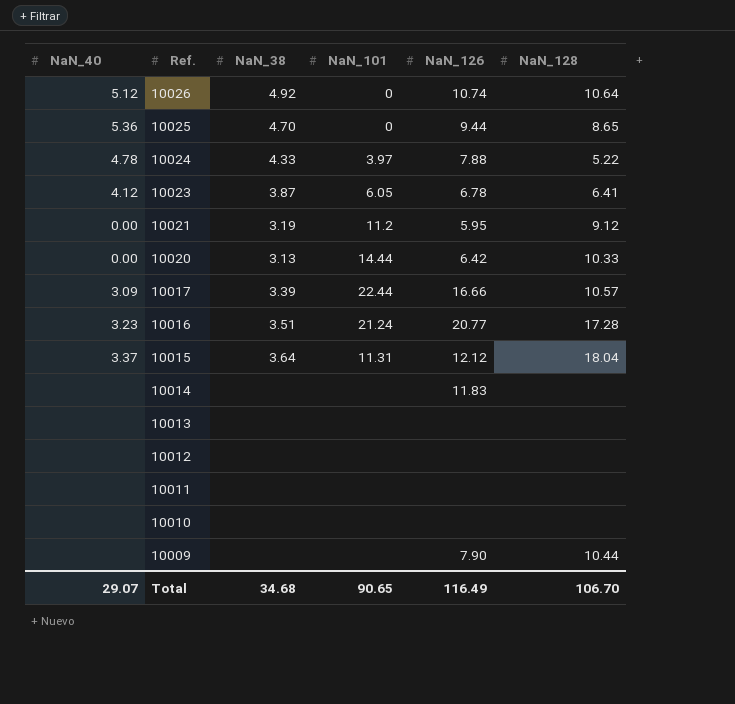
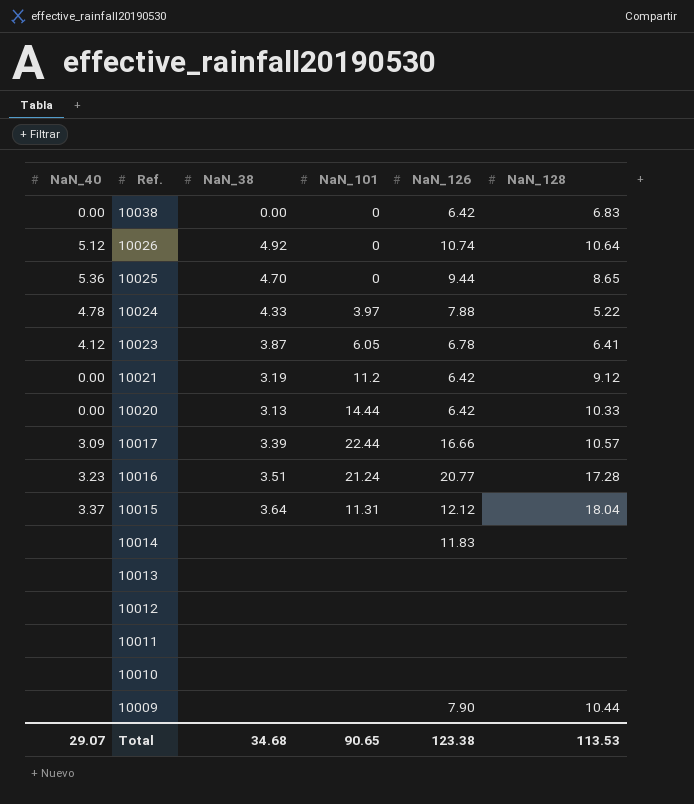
row 10038: none -> 0.00 | 0.00 | 0 | 6.42 | 6.83
10021 | NaN_126: 5.95 -> 6.42
Total | NaN_126: 116.49 -> 123.38
Total | NaN_128: 106.70 -> 113.53

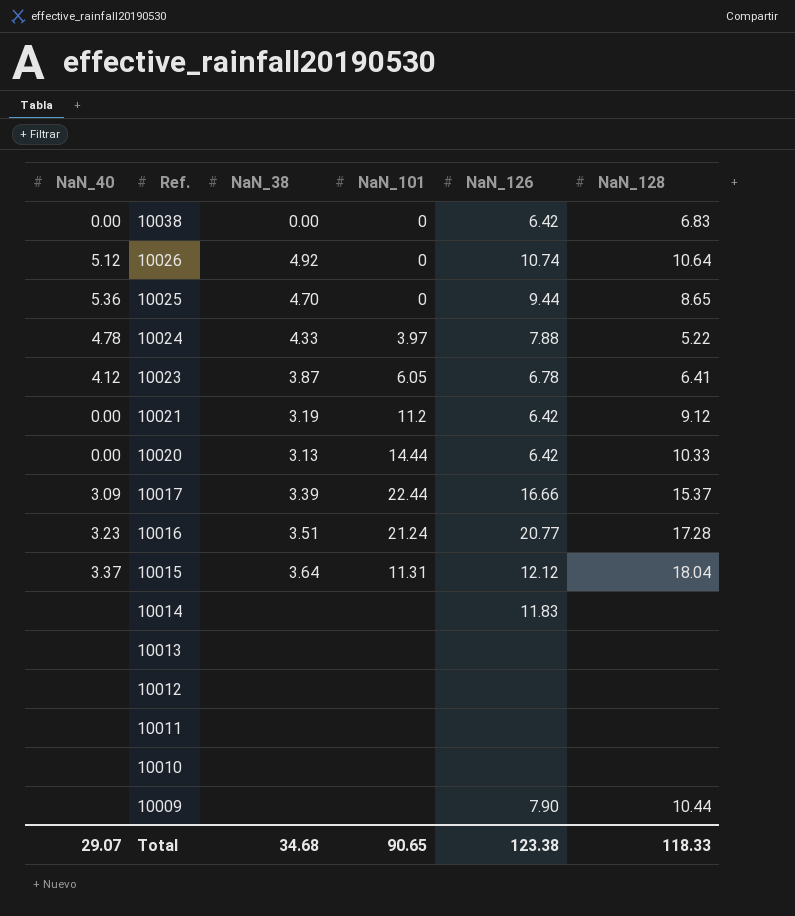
10017 | NaN_128: 10.57 -> 15.37
Total | NaN_128: 113.53 -> 118.33

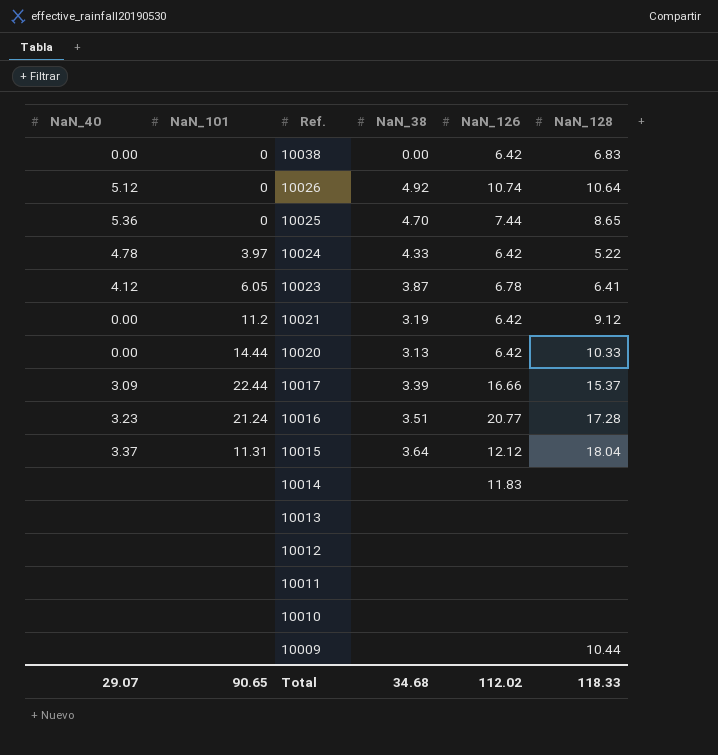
column NaN_101 | position: 4 -> 2
10025 | NaN_126: 9.44 -> 7.44
10024 | NaN_126: 7.88 -> 6.42
10009 | NaN_126: 7.90 -> none
Total | NaN_126: 123.38 -> 112.02

